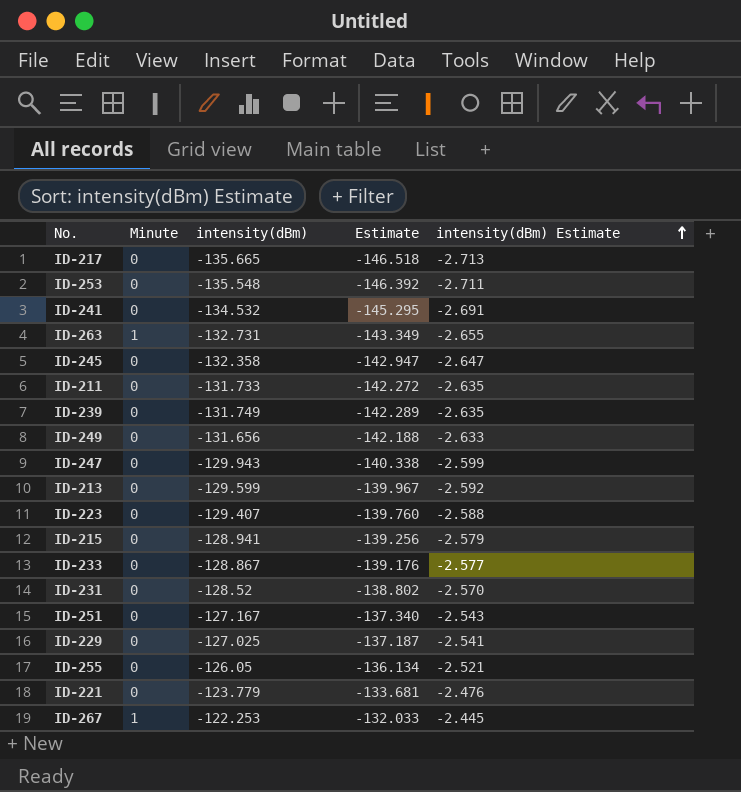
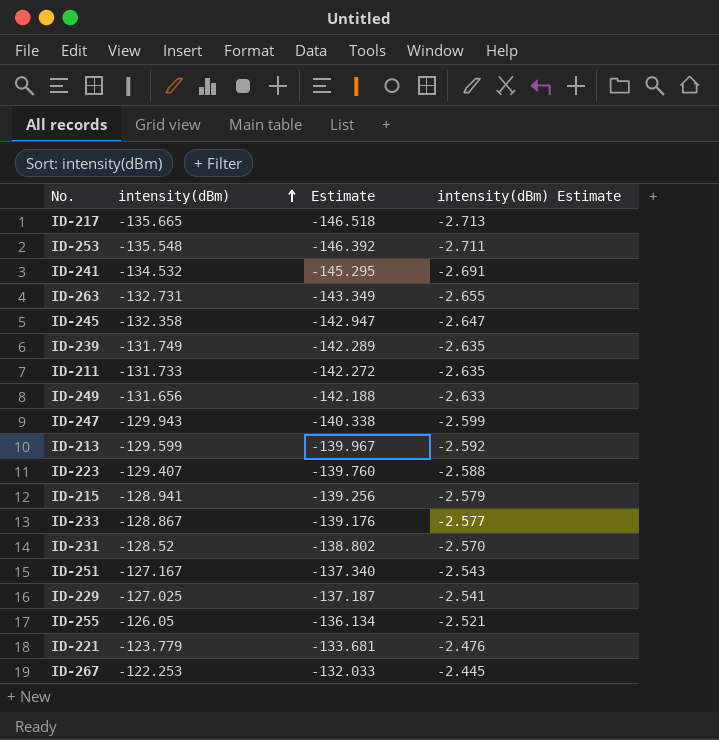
row order: intensity(dBm) Estimate ascending -> intensity(dBm) ascending
column Minute | position: 2 -> none

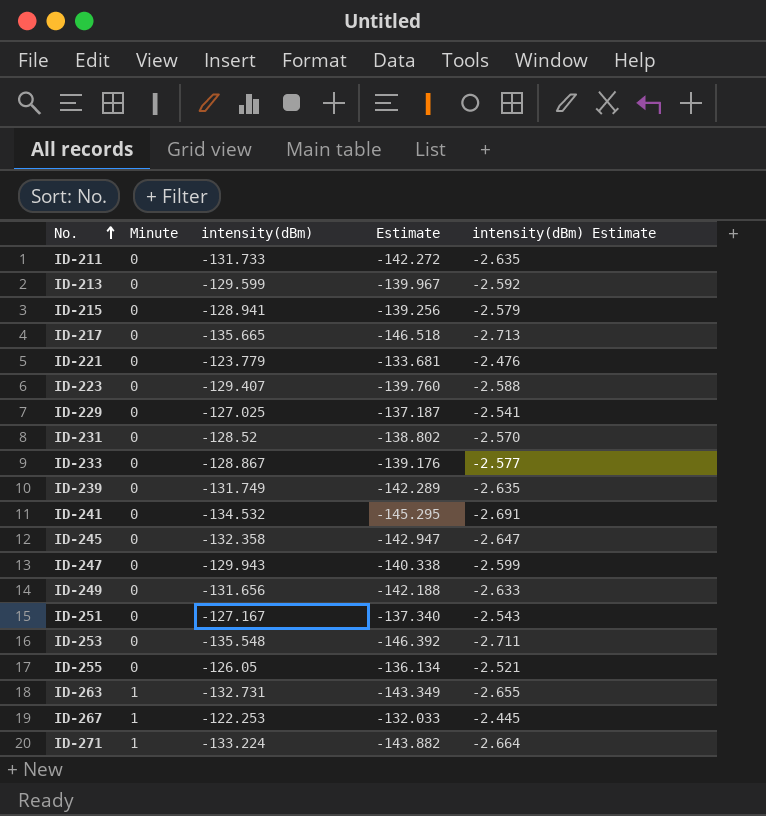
row order: intensity(dBm) ascending -> No. ascending
column Minute | position: none -> 2
row ID-271: none -> 1 | -133.224 | -143.882 | -2.664

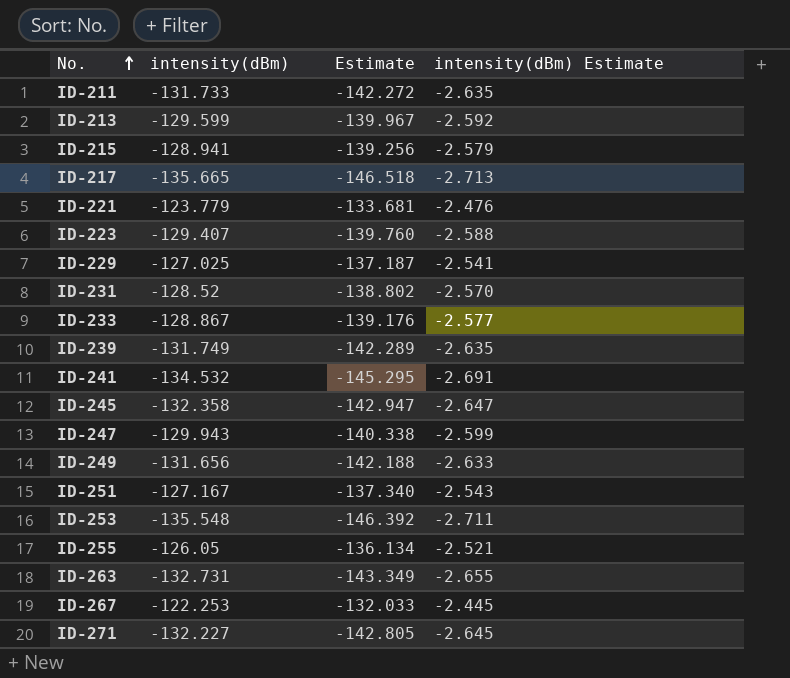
column Minute | position: 2 -> none
ID-271 | intensity(dBm): -133.224 -> -132.227
ID-271 | Estimate: -143.882 -> -142.805
ID-271 | intensity(dBm) Estimate: -2.664 -> -2.645

